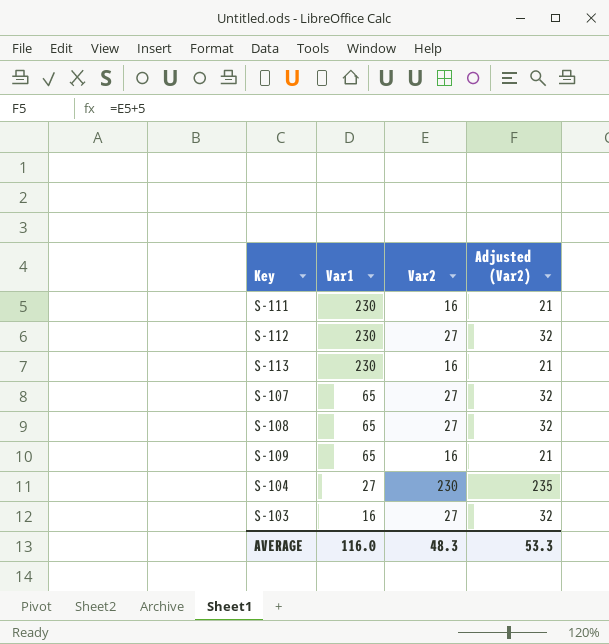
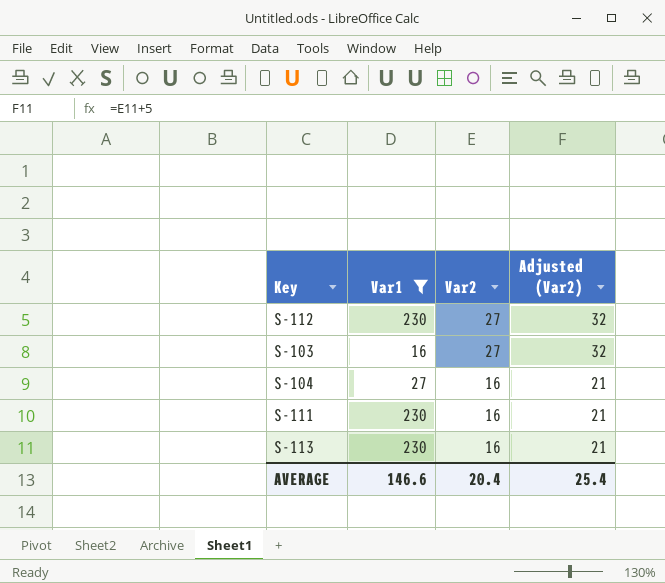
filter: none -> Var1 != 65
row order: Var1 descending -> Var2 descending
S-104 | Var2: 230 -> 16
S-104 | Adjusted (Var2): 235 -> 21
AVERAGE | Var1: 116.0 -> 146.6
AVERAGE | Var2: 48.3 -> 20.4
AVERAGE | Adjusted (Var2): 53.3 -> 25.4

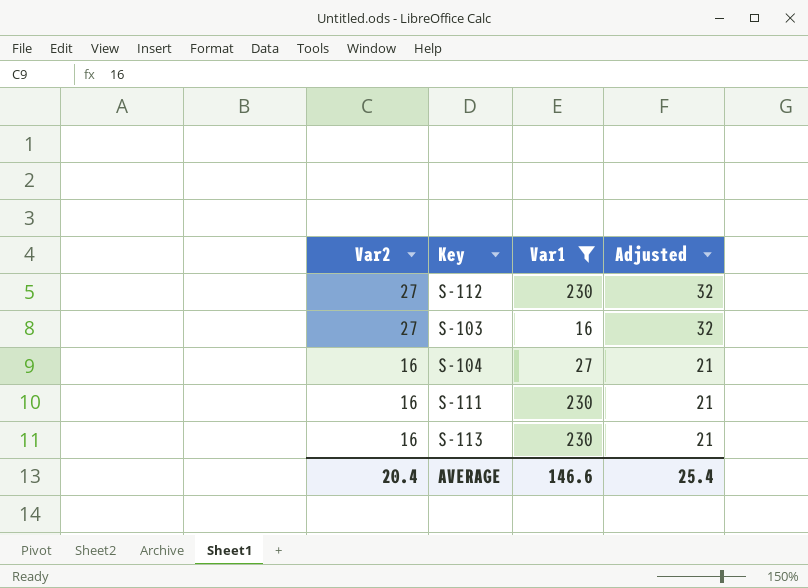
column Var2 | position: 3 -> 1
column name: Adjusted (Var2) -> Adjusted

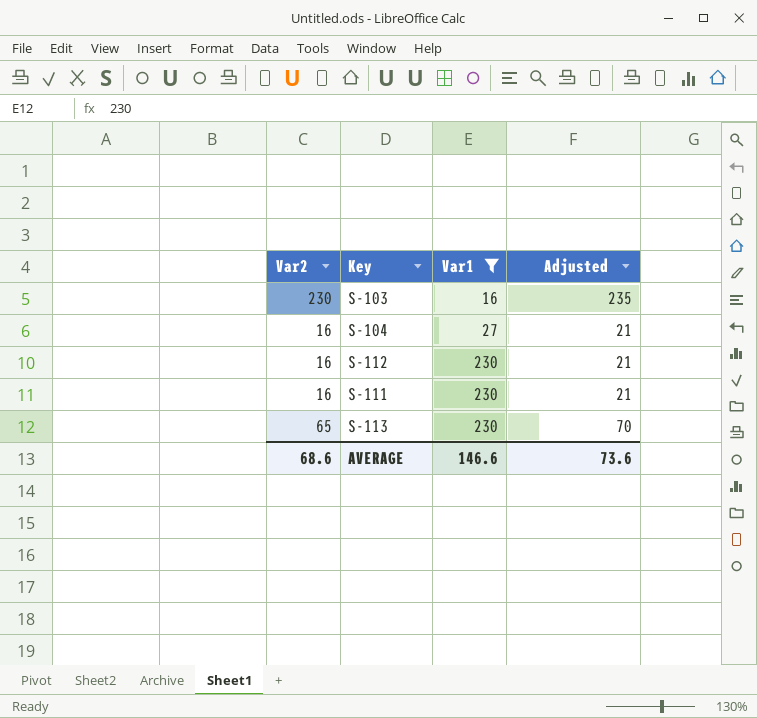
row order: Var2 descending -> Var1 ascending
S-103 | Var2: 27 -> 230
S-103 | Adjusted: 32 -> 235
S-112 | Var2: 27 -> 16
S-112 | Adjusted: 32 -> 21
S-113 | Var2: 16 -> 65
S-113 | Adjusted: 21 -> 70
AVERAGE | Var2: 20.4 -> 68.6
AVERAGE | Adjusted: 25.4 -> 73.6

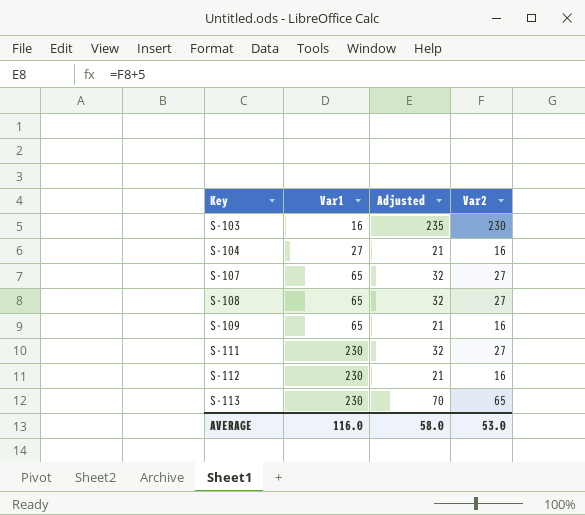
filter: Var1 != 65 -> none
row order: Var1 ascending -> Key ascending
column Var2 | position: 1 -> 4
S-111 | Adjusted: 21 -> 32
S-111 | Var2: 16 -> 27
AVERAGE | Var1: 146.6 -> 116.0
AVERAGE | Adjusted: 73.6 -> 58.0
AVERAGE | Var2: 68.6 -> 53.0

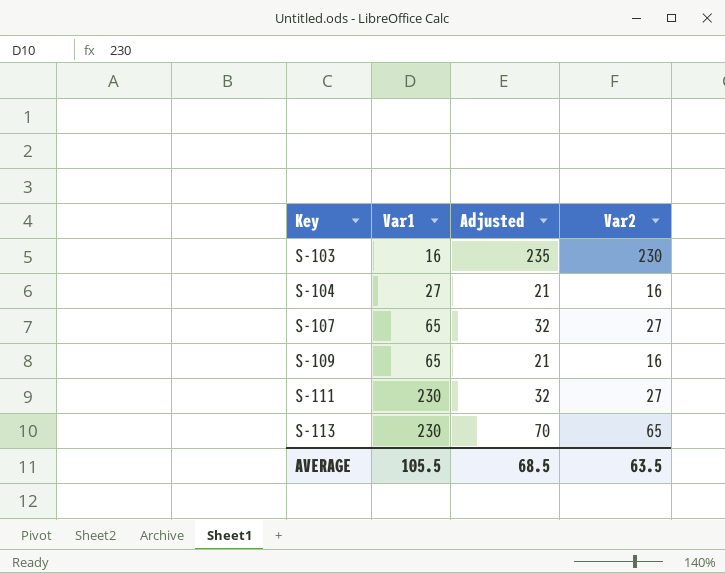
row S-108: 65 | 32 | 27 -> none
row S-112: 230 | 21 | 16 -> none
AVERAGE | Var1: 116.0 -> 105.5
AVERAGE | Adjusted: 58.0 -> 68.5
AVERAGE | Var2: 53.0 -> 63.5

